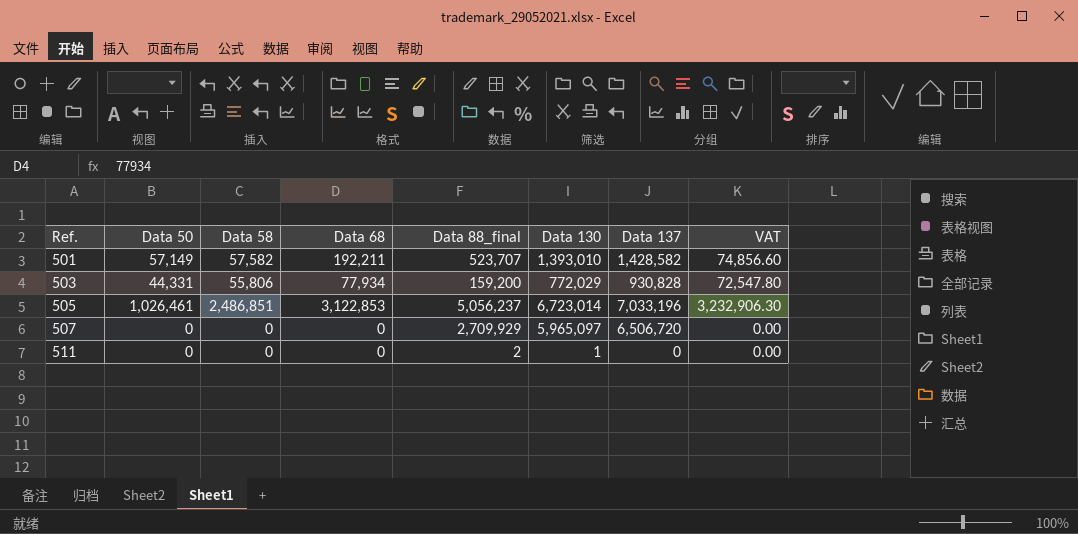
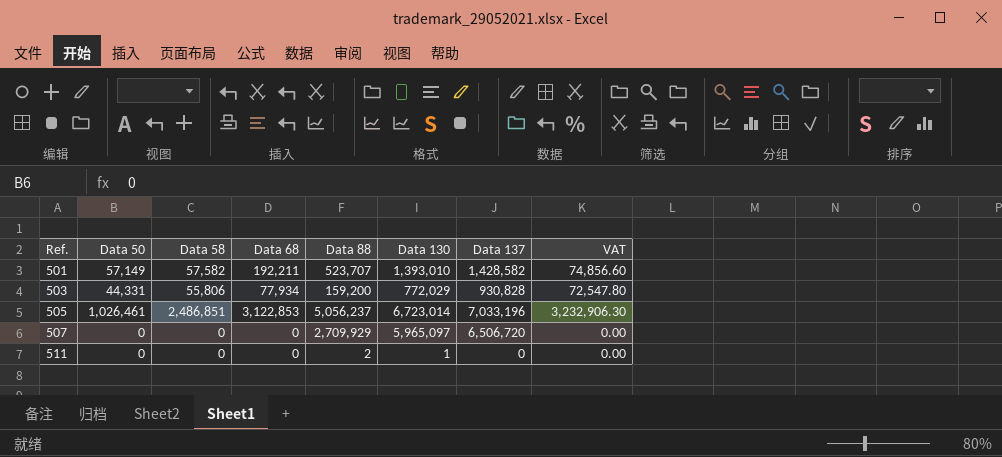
column name: Data 88_final -> Data 88

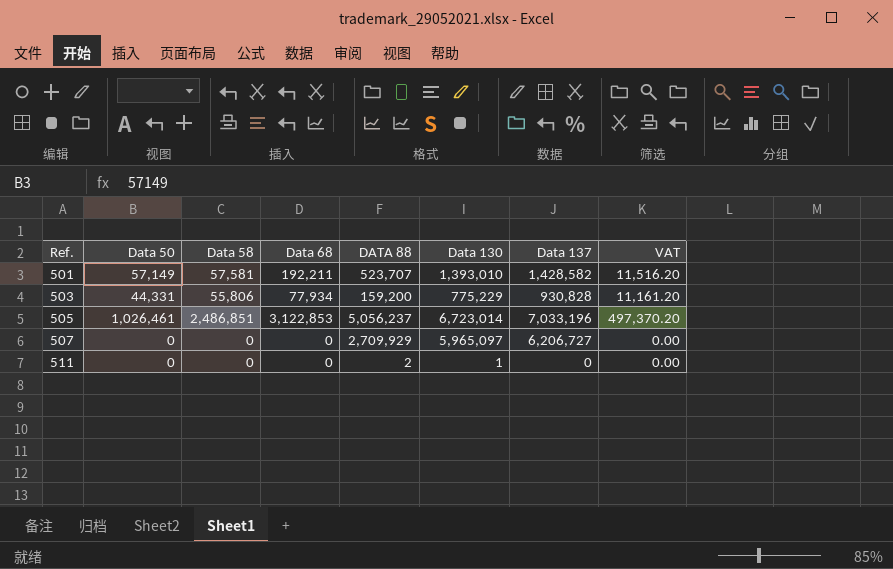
column name: Data 88 -> DATA 88
column VAT | formula: [Data 58] * 1.3 -> [Data 58] * 0.2
501 | Data 58: 57,582 -> 57,581
503 | Data 130: 772,029 -> 775,229
507 | Data 137: 6,506,720 -> 6,206,727

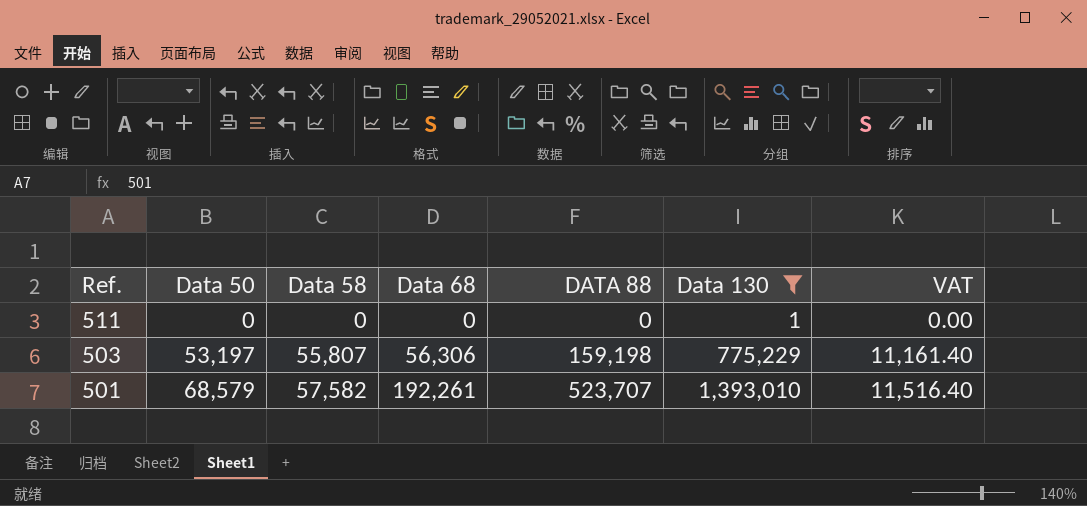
filter: none -> Data 130 <= 1,393,010
row order: Ref. ascending -> Ref. descending
column Data 137 | position: 7 -> none
511 | DATA 88: 2 -> 0
503 | Data 50: 44,331 -> 53,197
503 | Data 58: 55,806 -> 55,807
503 | Data 68: 77,934 -> 56,306
503 | DATA 88: 159,200 -> 159,198
503 | VAT: 11,161.20 -> 11,161.40
501 | Data 50: 57,149 -> 68,579
501 | Data 58: 57,581 -> 57,582
501 | Data 68: 192,211 -> 192,261
501 | VAT: 11,516.20 -> 11,516.40

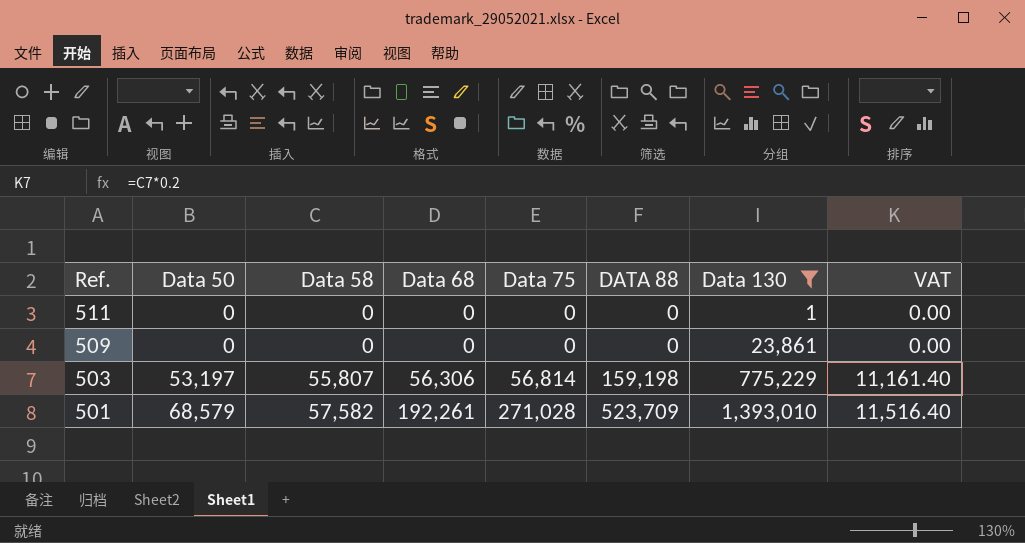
column Data 75 | position: none -> 5
row 509: none -> 0 | 0 | 0 | 0 | 0 | 23,861 | 0.00
501 | DATA 88: 523,707 -> 523,709

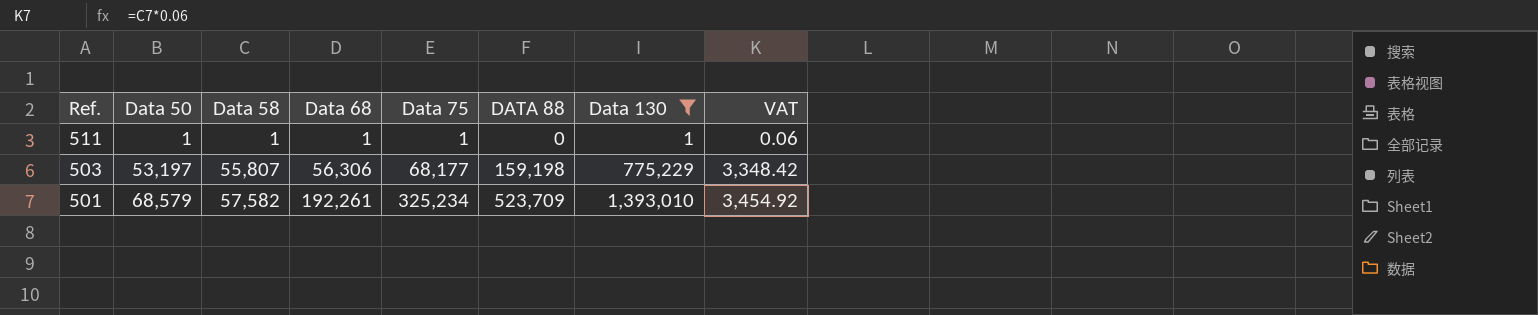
column VAT | formula: [Data 58] * 0.2 -> [Data 58] * 0.06
row 509: 0 | 0 | 0 | 0 | 0 | 23,861 | 0.00 -> none
511 | Data 50: 0 -> 1
511 | Data 58: 0 -> 1
511 | Data 68: 0 -> 1
511 | Data 75: 0 -> 1
503 | Data 75: 56,814 -> 68,177
501 | Data 75: 271,028 -> 325,234

